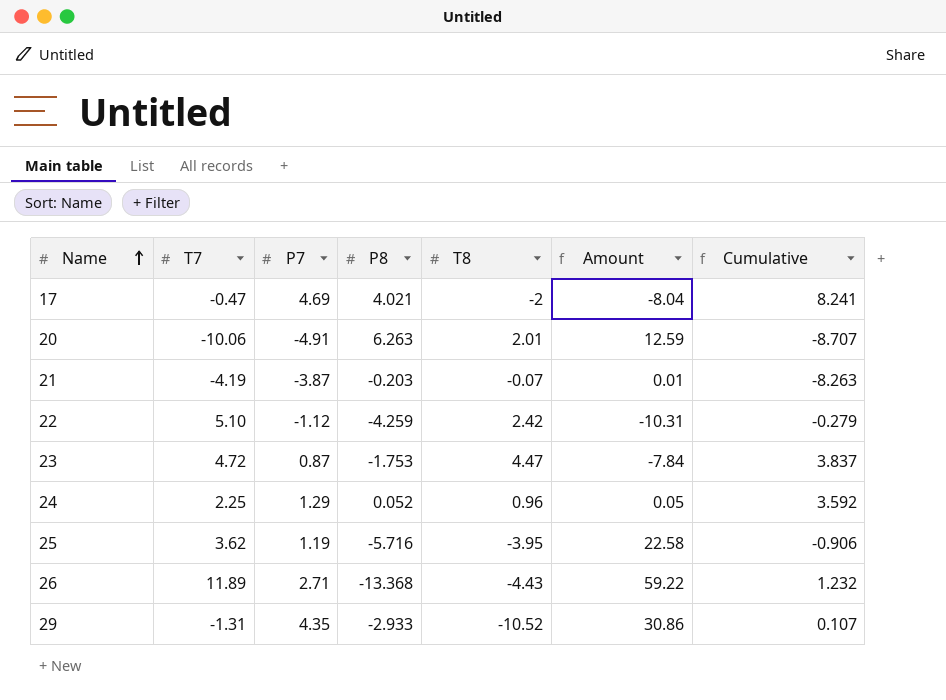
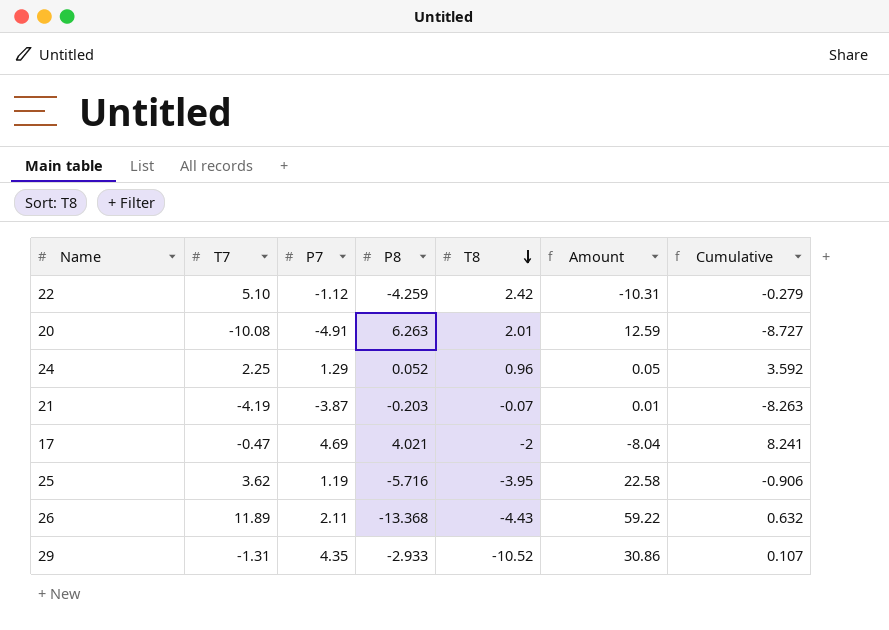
row order: Name ascending -> T8 descending
row 23: 4.72 | 0.87 | -1.753 | 4.47 | -7.84 | 3.837 -> none
20 | T7: -10.06 -> -10.08
20 | Cumulative: -8.707 -> -8.727
26 | P7: 2.71 -> 2.11
26 | Cumulative: 1.232 -> 0.632

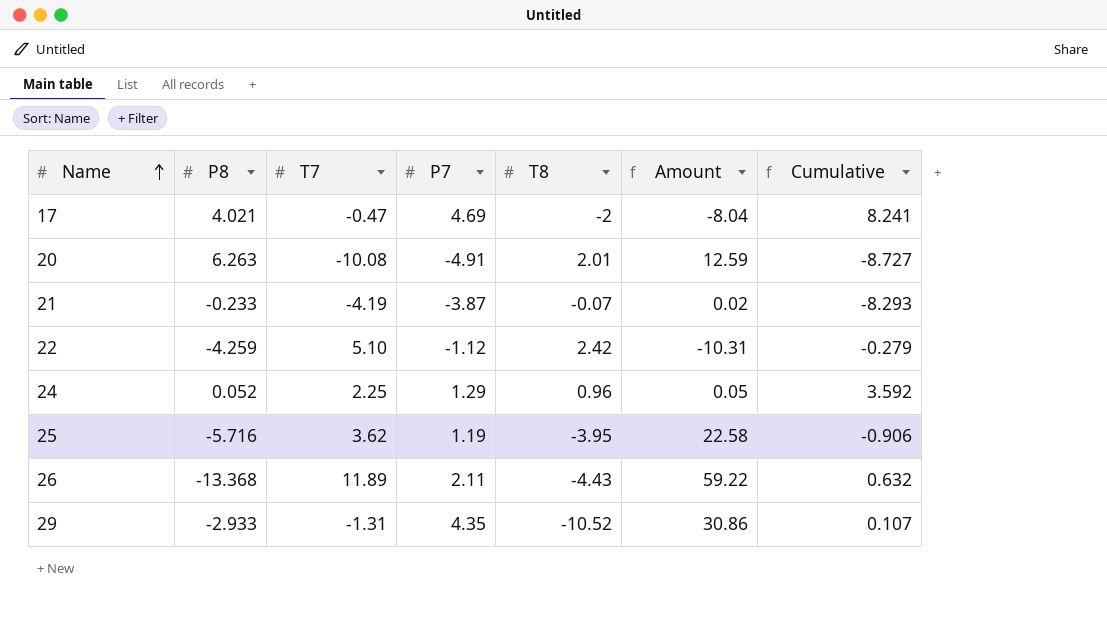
row order: T8 descending -> Name ascending
column P8 | position: 4 -> 2
21 | P8: -0.203 -> -0.233
21 | Amount: 0.01 -> 0.02
21 | Cumulative: -8.263 -> -8.293

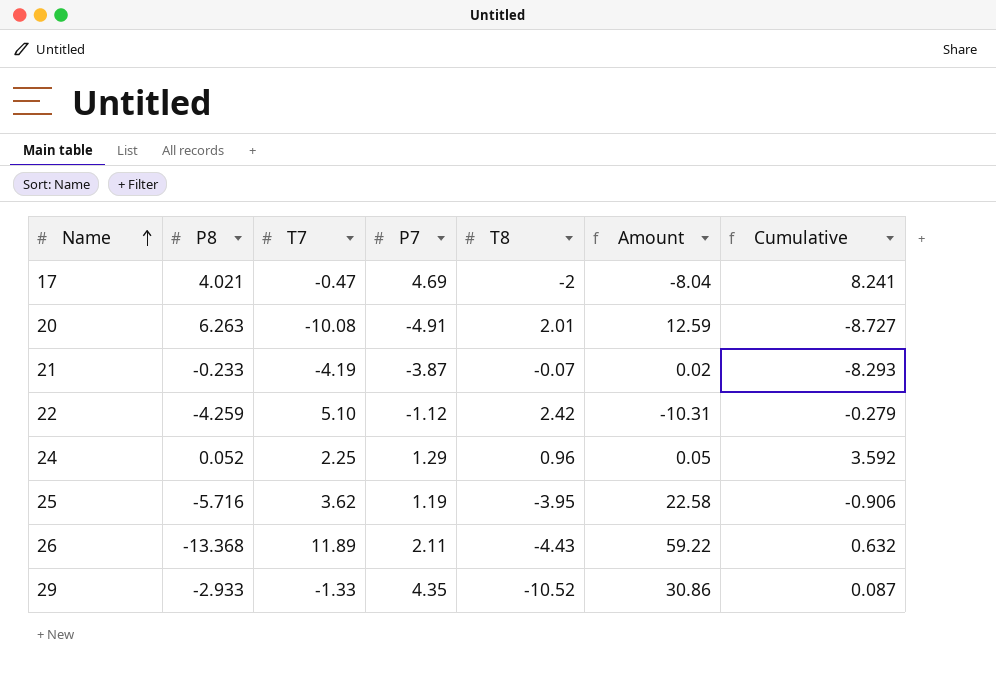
29 | T7: -1.31 -> -1.33
29 | Cumulative: 0.107 -> 0.087

